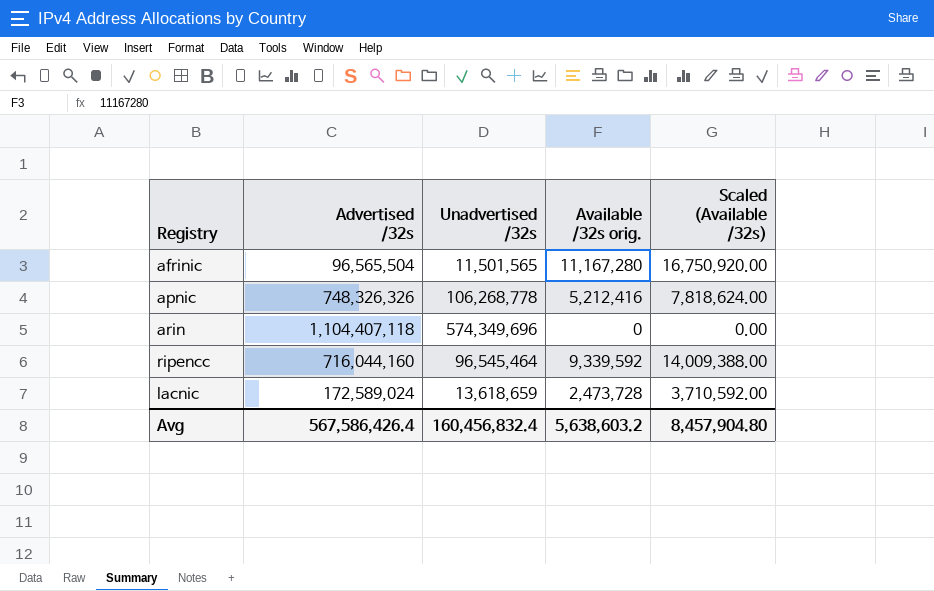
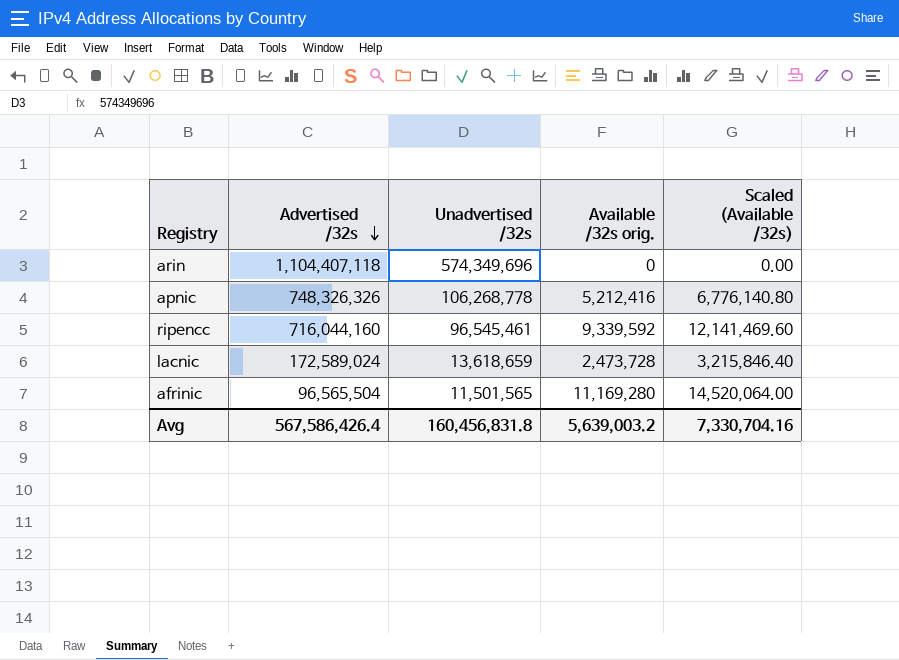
row order: none -> Advertised /32s descending
column Scaled (Available /32s) | formula: [Available /32s orig.] * 1.5 -> [Available /32s orig.] * 1.3
ripencc | Unadvertised /32s: 96,545,464 -> 96,545,461
afrinic | Available /32s orig.: 11,167,280 -> 11,169,280
Avg | Unadvertised /32s: 160,456,832.4 -> 160,456,831.8
Avg | Available /32s orig.: 5,638,603.2 -> 5,639,003.2
Avg | Scaled (Available /32s): 8,457,904.80 -> 7,330,704.16

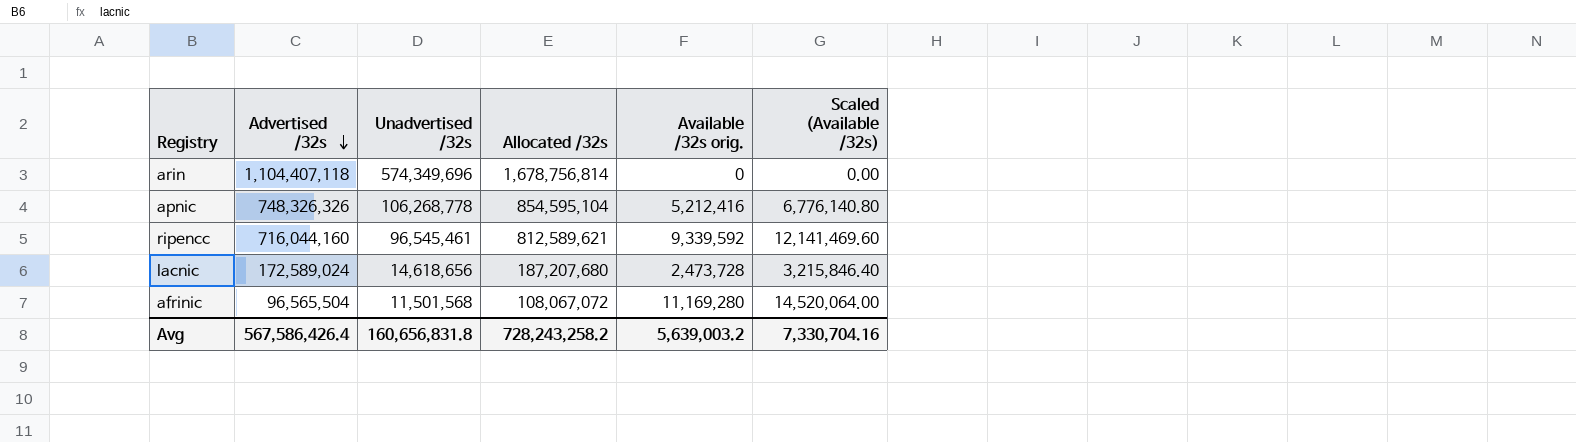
column Allocated /32s | formula: none -> [Advertised /32s] + [Unadvertised /32s]
lacnic | Unadvertised /32s: 13,618,659 -> 14,618,656
afrinic | Unadvertised /32s: 11,501,565 -> 11,501,568
Avg | Unadvertised /32s: 160,456,831.8 -> 160,656,831.8

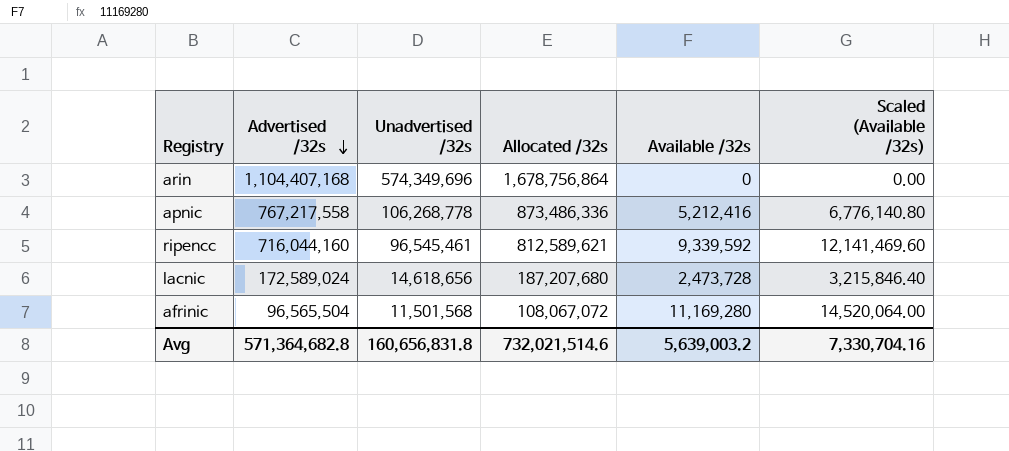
column name: Available /32s orig. -> Available /32s
arin | Advertised /32s: 1,104,407,118 -> 1,104,407,168
arin | Allocated /32s: 1,678,756,814 -> 1,678,756,864
apnic | Advertised /32s: 748,326,326 -> 767,217,558
apnic | Allocated /32s: 854,595,104 -> 873,486,336
Avg | Advertised /32s: 567,586,426.4 -> 571,364,682.8
Avg | Allocated /32s: 728,243,258.2 -> 732,021,514.6

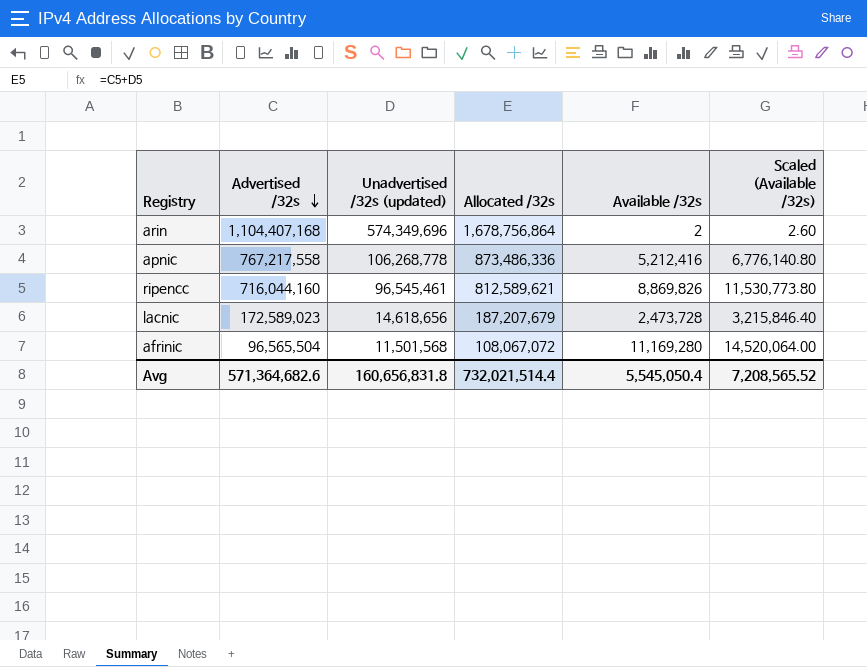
column name: Unadvertised /32s -> Unadvertised /32s (updated)
arin | Available /32s: 0 -> 2
arin | Scaled (Available /32s): 0.00 -> 2.60
ripencc | Available /32s: 9,339,592 -> 8,869,826
ripencc | Scaled (Available /32s): 12,141,469.60 -> 11,530,773.80
lacnic | Advertised /32s: 172,589,024 -> 172,589,023
lacnic | Allocated /32s: 187,207,680 -> 187,207,679
Avg | Advertised /32s: 571,364,682.8 -> 571,364,682.6
Avg | Allocated /32s: 732,021,514.6 -> 732,021,514.4
Avg | Available /32s: 5,639,003.2 -> 5,545,050.4
Avg | Scaled (Available /32s): 7,330,704.16 -> 7,208,565.52

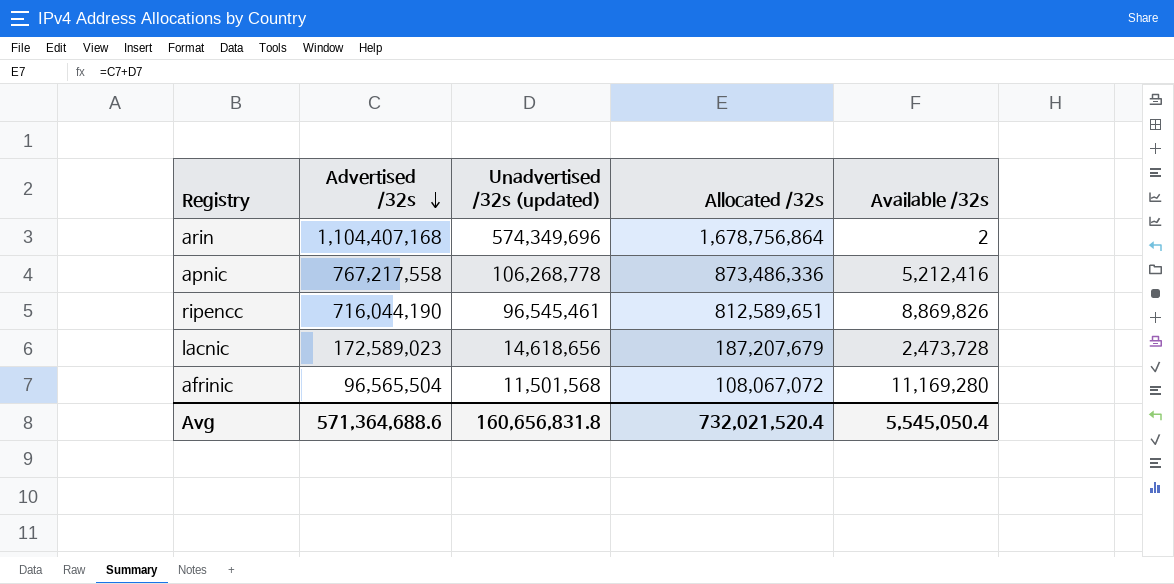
column Scaled (Available /32s) | formula: [Available /32s] * 1.3 -> none
ripencc | Advertised /32s: 716,044,160 -> 716,044,190
ripencc | Allocated /32s: 812,589,621 -> 812,589,651
Avg | Advertised /32s: 571,364,682.6 -> 571,364,688.6
Avg | Allocated /32s: 732,021,514.4 -> 732,021,520.4

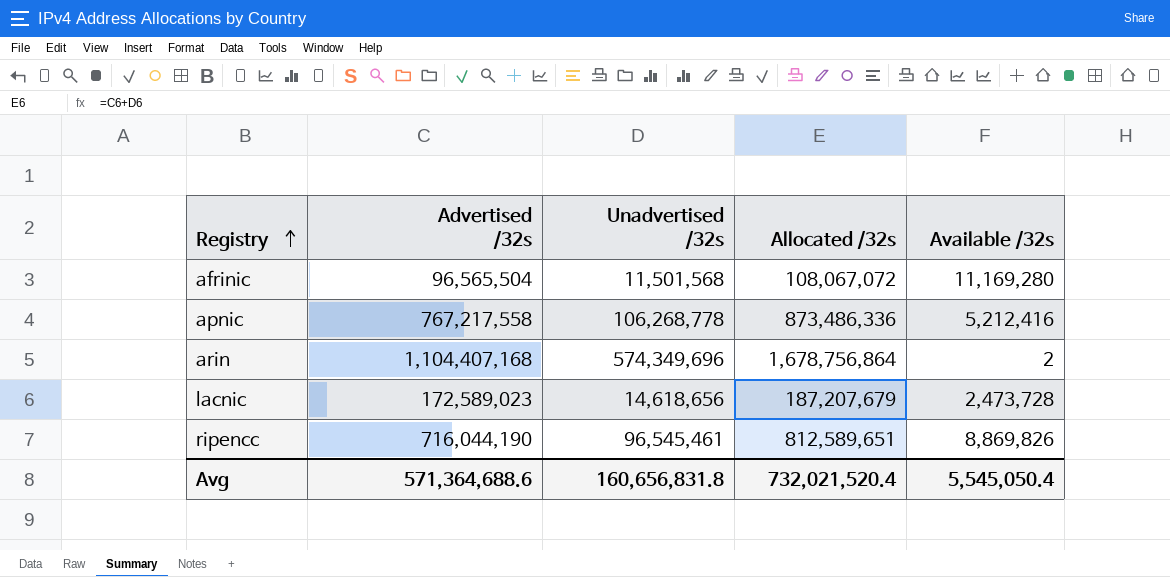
row order: Advertised /32s descending -> Registry ascending
column name: Unadvertised /32s (updated) -> Unadvertised /32s

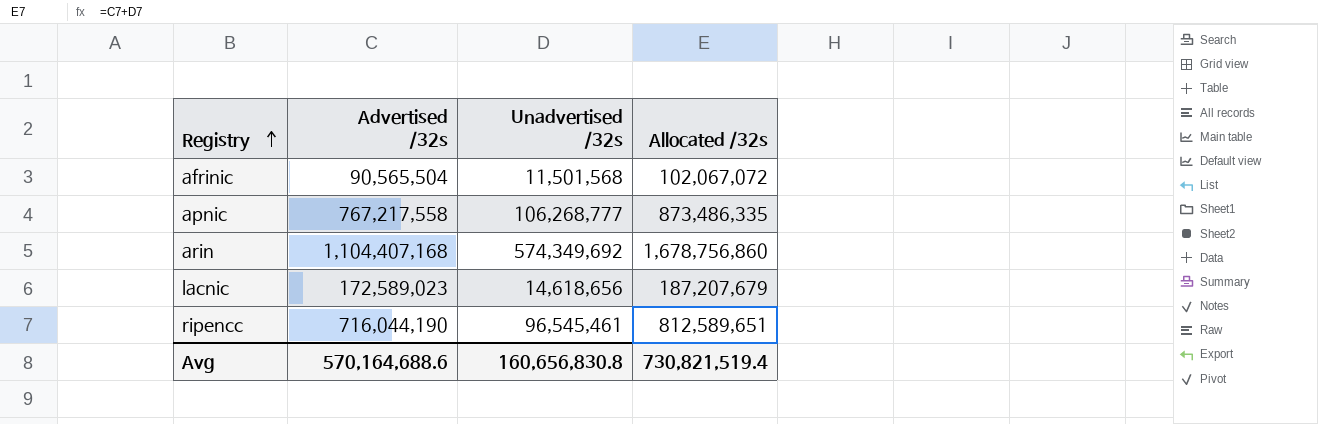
column Available /32s | position: 5 -> none
afrinic | Advertised /32s: 96,565,504 -> 90,565,504
afrinic | Allocated /32s: 108,067,072 -> 102,067,072
apnic | Unadvertised /32s: 106,268,778 -> 106,268,777
apnic | Allocated /32s: 873,486,336 -> 873,486,335
arin | Unadvertised /32s: 574,349,696 -> 574,349,692
arin | Allocated /32s: 1,678,756,864 -> 1,678,756,860
Avg | Advertised /32s: 571,364,688.6 -> 570,164,688.6
Avg | Unadvertised /32s: 160,656,831.8 -> 160,656,830.8
Avg | Allocated /32s: 732,021,520.4 -> 730,821,519.4

